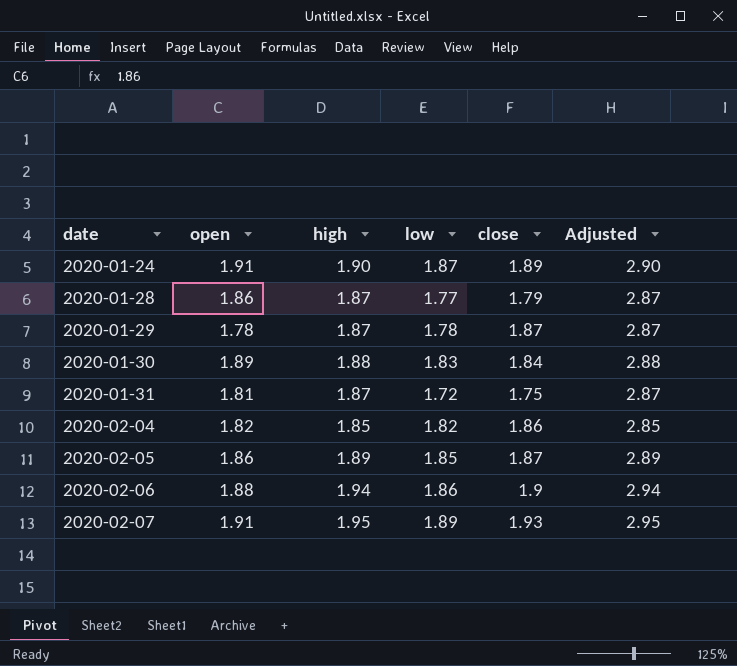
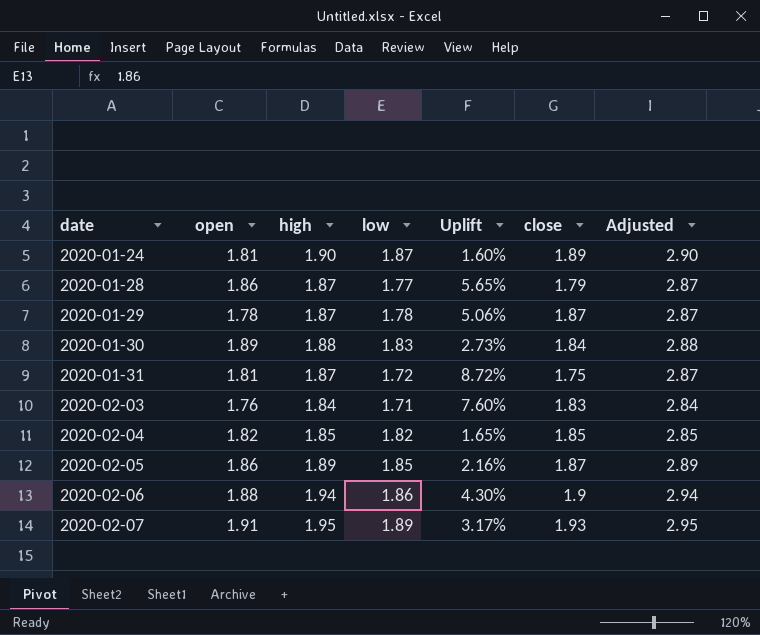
column Uplift | formula: none -> ([high] - [low]) / [low]
2020-01-24 | open: 1.91 -> 1.81
row 2020-02-03: none -> 1.76 | 1.84 | 1.71 | 7.60% | 1.83 | 2.84
2020-02-04 | close: 1.86 -> 1.85

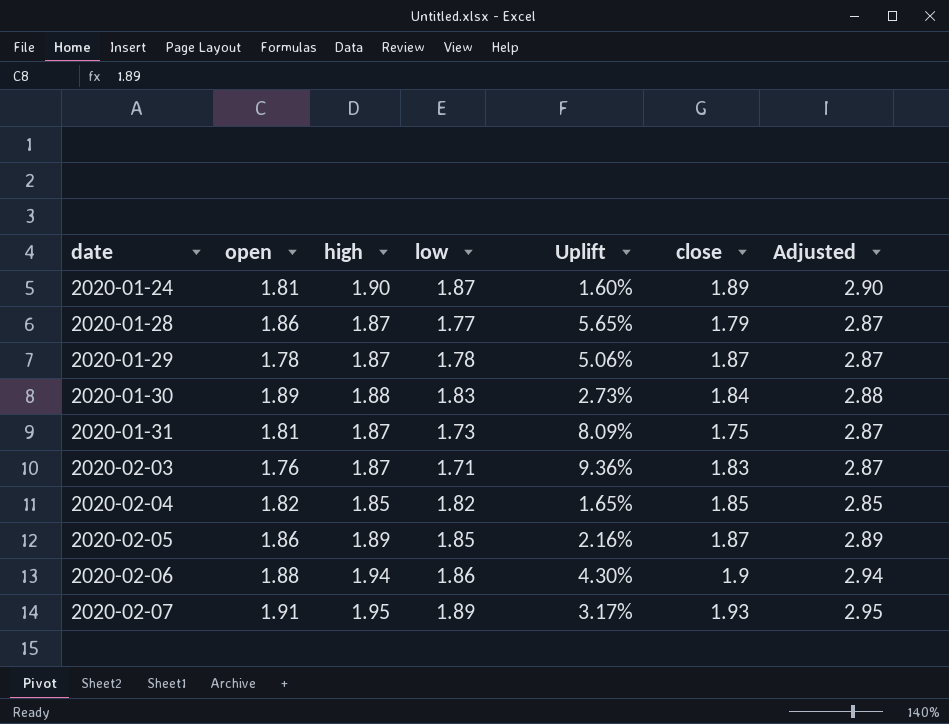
2020-01-31 | low: 1.72 -> 1.73
2020-01-31 | Uplift: 8.72% -> 8.09%
2020-02-03 | high: 1.84 -> 1.87
2020-02-03 | Uplift: 7.60% -> 9.36%
2020-02-03 | Adjusted: 2.84 -> 2.87

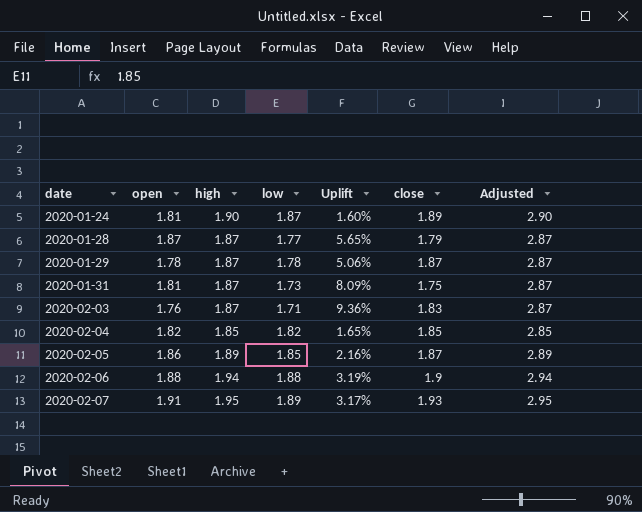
row 2020-01-30: 1.89 | 1.88 | 1.83 | 2.73% | 1.84 | 2.88 -> none
2020-01-28 | open: 1.86 -> 1.87
2020-02-06 | low: 1.86 -> 1.88
2020-02-06 | Uplift: 4.30% -> 3.19%

